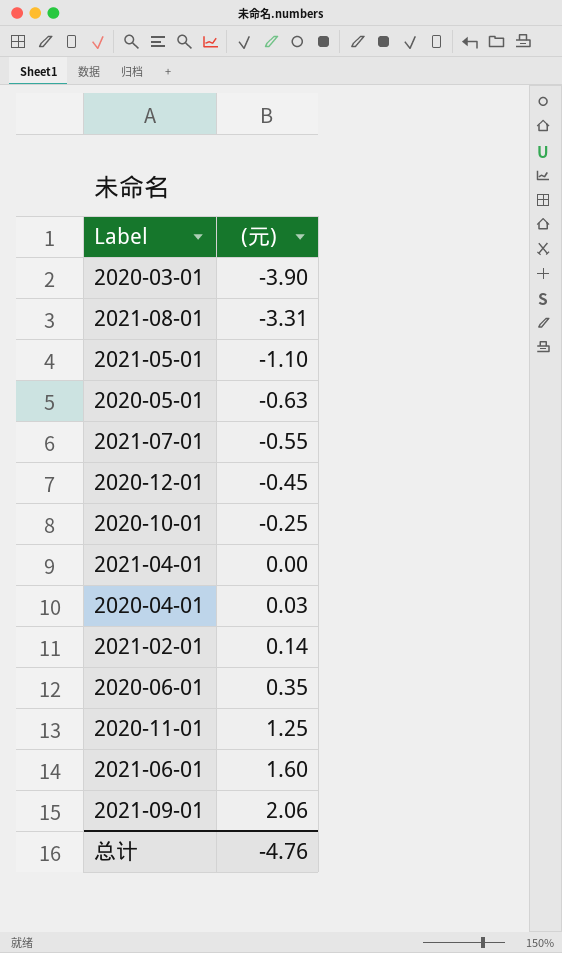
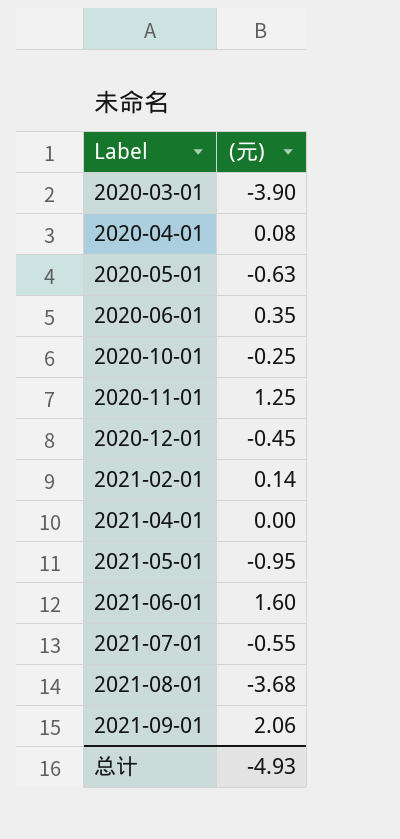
row order: (元) ascending -> Label ascending
2020-04-01 | (元): 0.03 -> 0.08
2021-05-01 | (元): -1.10 -> -0.95
2021-08-01 | (元): -3.31 -> -3.68
总计 | (元): -4.76 -> -4.93

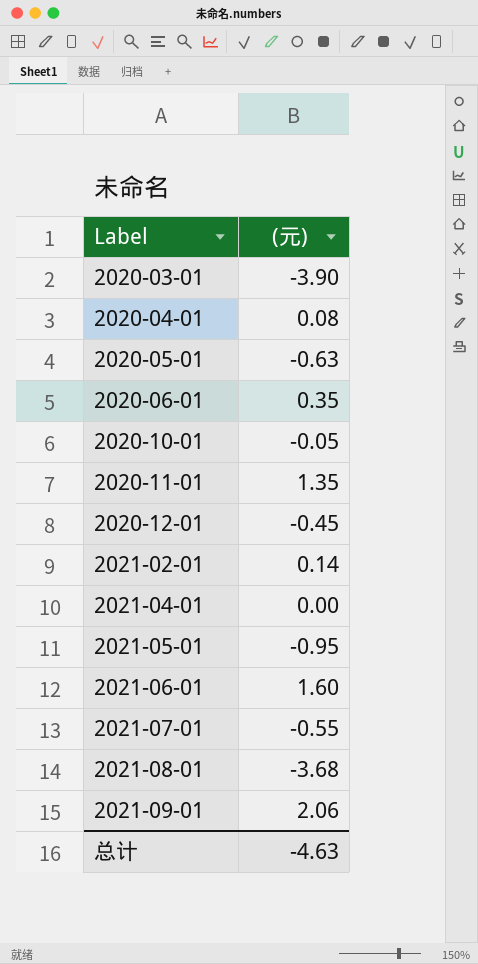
2020-10-01 | (元): -0.25 -> -0.05
2020-11-01 | (元): 1.25 -> 1.35
总计 | (元): -4.93 -> -4.63

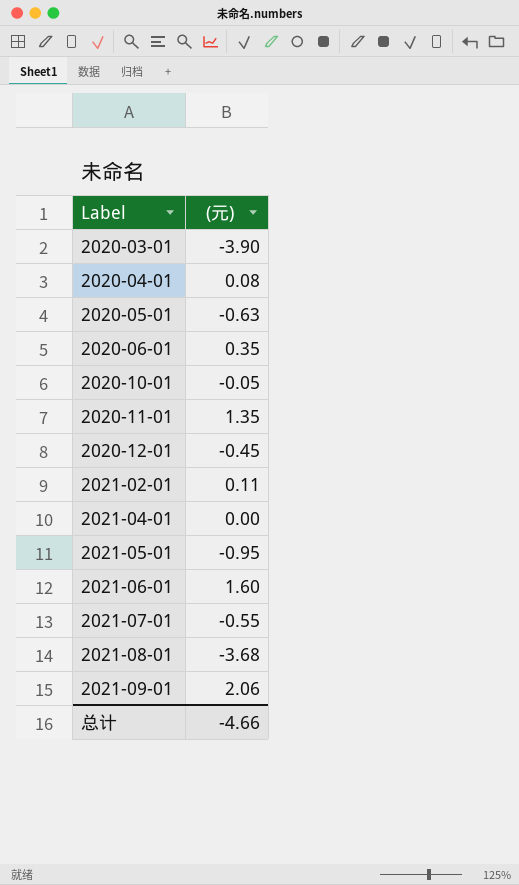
2021-02-01 | (元): 0.14 -> 0.11
总计 | (元): -4.63 -> -4.66

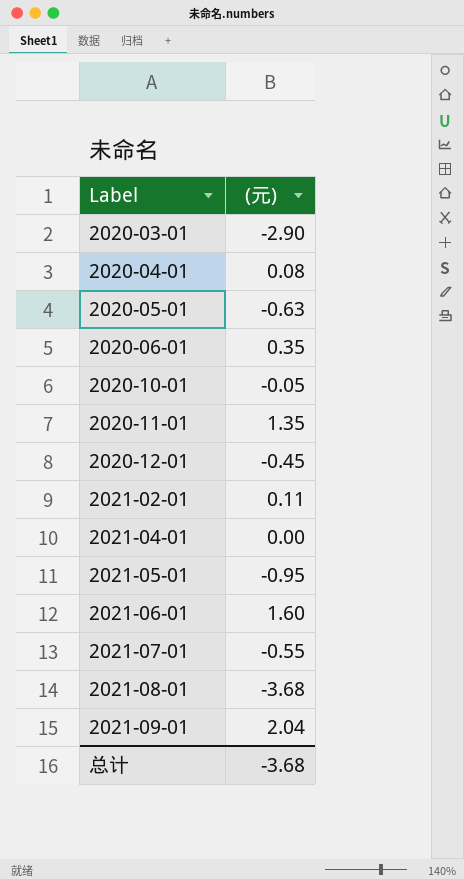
2020-03-01 | (元): -3.90 -> -2.90
2021-09-01 | (元): 2.06 -> 2.04
总计 | (元): -4.66 -> -3.68

